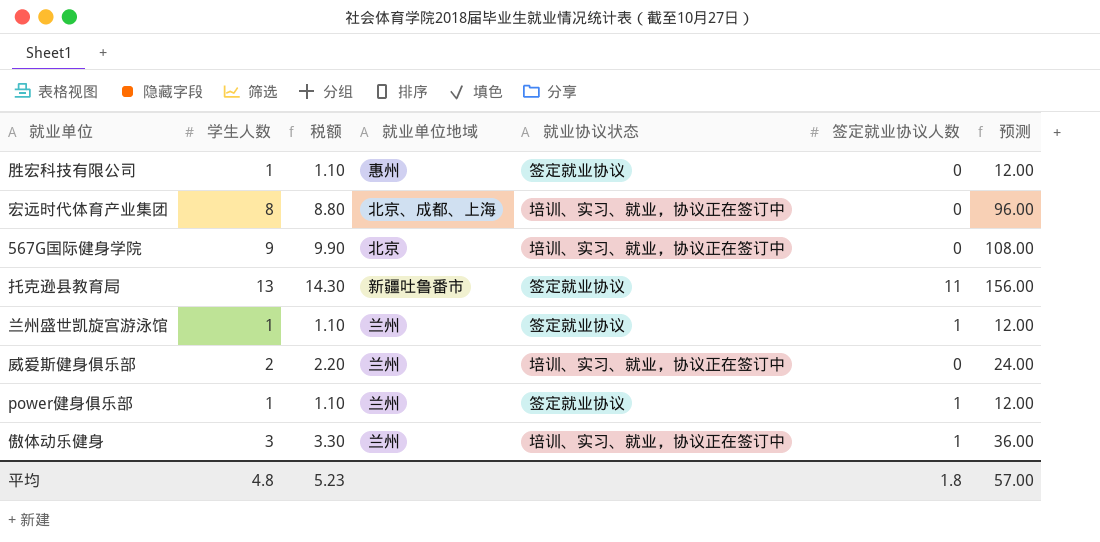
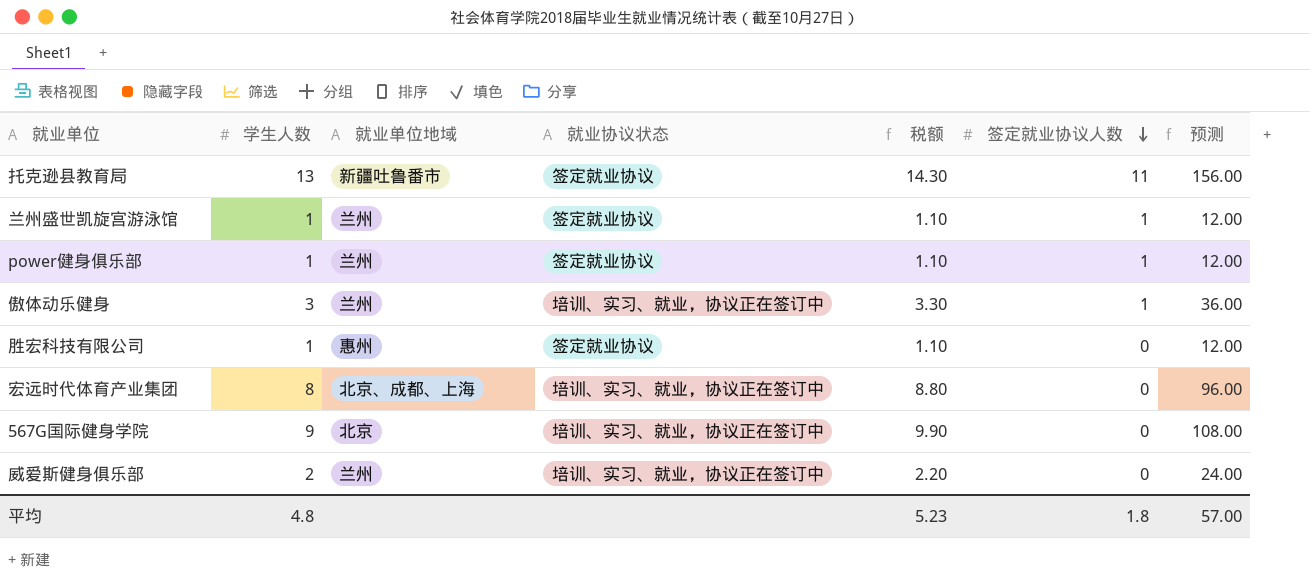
row order: none -> 签定就业协议人数 descending
column 税额 | position: 3 -> 5

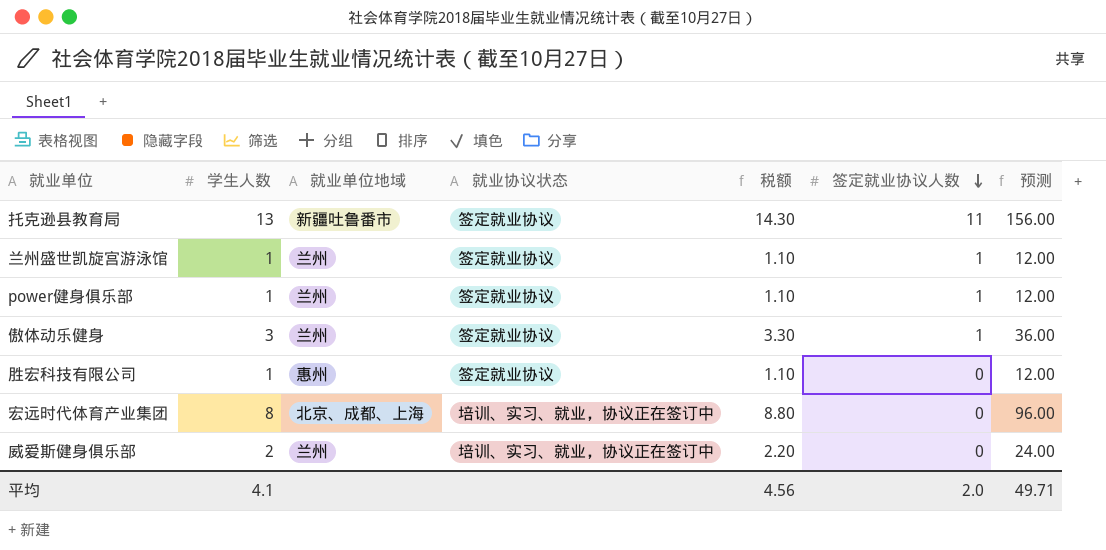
row 567G国际健身学院: 9 | 北京 | 培训、实习、就业，协议正在签订中 | 9.90 | 0 | 108.00 -> none
傲体动乐健身 | 就业协议状态: 培训、实习、就业，协议正在签订中 -> 签定就业协议
平均 | 学生人数: 4.8 -> 4.1
平均 | 税额: 5.23 -> 4.56
平均 | 签定就业协议人数: 1.8 -> 2.0
平均 | 预测: 57.00 -> 49.71

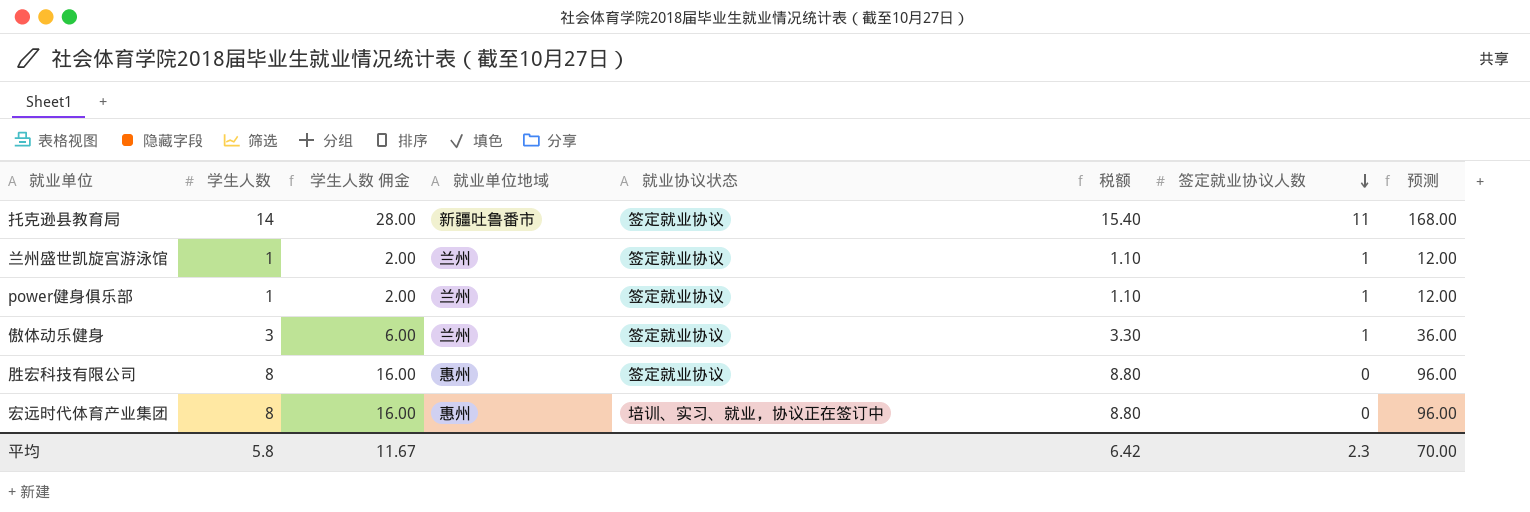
column 学生人数 佣金 | formula: none -> [学生人数] * 2
row 威爱斯健身俱乐部: 2 | 兰州 | 培训、实习、就业，协议正在签订中 | 2.20 | 0 | 24.00 -> none
托克逊县教育局 | 学生人数: 13 -> 14
托克逊县教育局 | 税额: 14.30 -> 15.40
托克逊县教育局 | 预测: 156.00 -> 168.00
胜宏科技有限公司 | 学生人数: 1 -> 8
胜宏科技有限公司 | 税额: 1.10 -> 8.80
胜宏科技有限公司 | 预测: 12.00 -> 96.00
宏远时代体育产业集团 | 就业单位地域: 北京、成都、上海 -> 惠州
平均 | 学生人数: 4.1 -> 5.8
平均 | 税额: 4.56 -> 6.42
平均 | 签定就业协议人数: 2.0 -> 2.3
平均 | 预测: 49.71 -> 70.00

